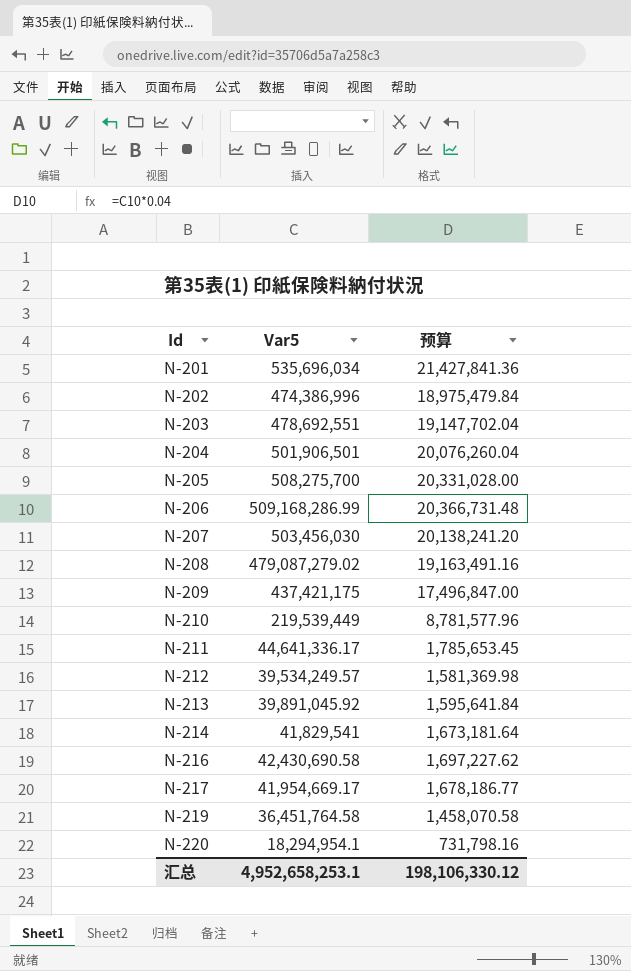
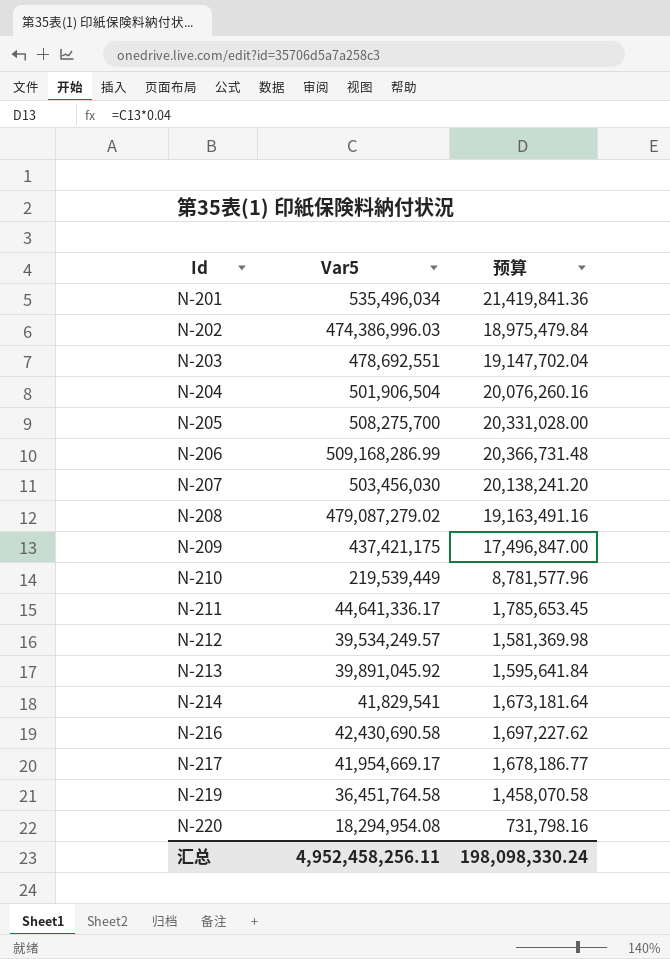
N-201 | Var5: 535,696,034 -> 535,496,034
N-201 | 预算: 21,427,841.36 -> 21,419,841.36
N-202 | Var5: 474,386,996 -> 474,386,996.03
N-204 | Var5: 501,906,501 -> 501,906,504
N-204 | 预算: 20,076,260.04 -> 20,076,260.16
N-220 | Var5: 18,294,954.1 -> 18,294,954.08
汇总 | Var5: 4,952,658,253.1 -> 4,952,458,256.11
汇总 | 预算: 198,106,330.12 -> 198,098,330.24

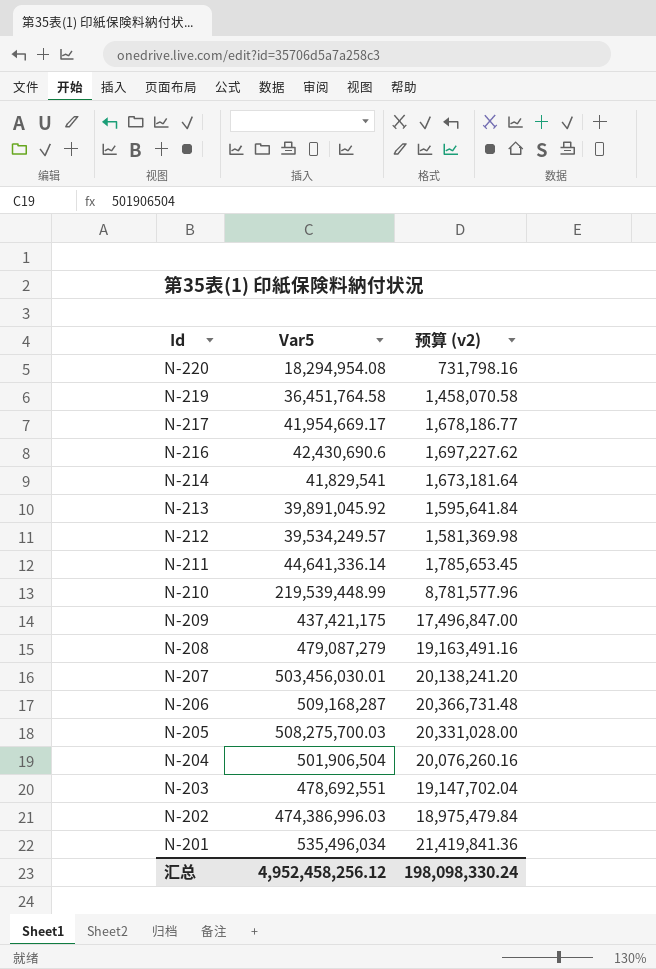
row order: Id ascending -> Id descending
column name: 预算 -> 预算 (v2)
N-216 | Var5: 42,430,690.58 -> 42,430,690.6
N-211 | Var5: 44,641,336.17 -> 44,641,336.14
N-210 | Var5: 219,539,449 -> 219,539,448.99
N-208 | Var5: 479,087,279.02 -> 479,087,279
N-207 | Var5: 503,456,030 -> 503,456,030.01
N-206 | Var5: 509,168,286.99 -> 509,168,287
N-205 | Var5: 508,275,700 -> 508,275,700.03
汇总 | Var5: 4,952,458,256.11 -> 4,952,458,256.12

